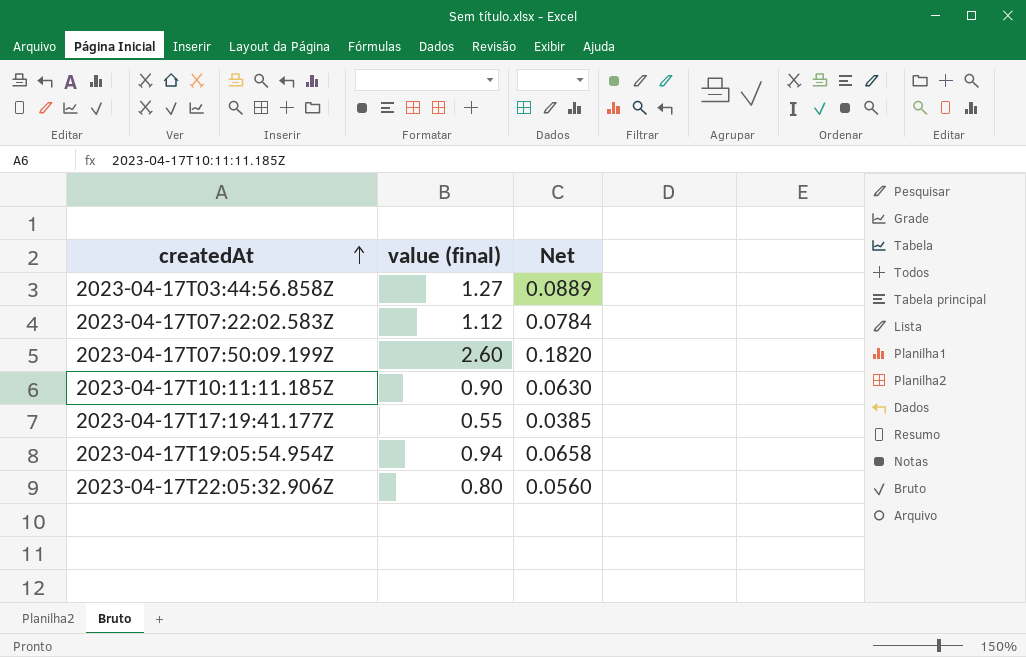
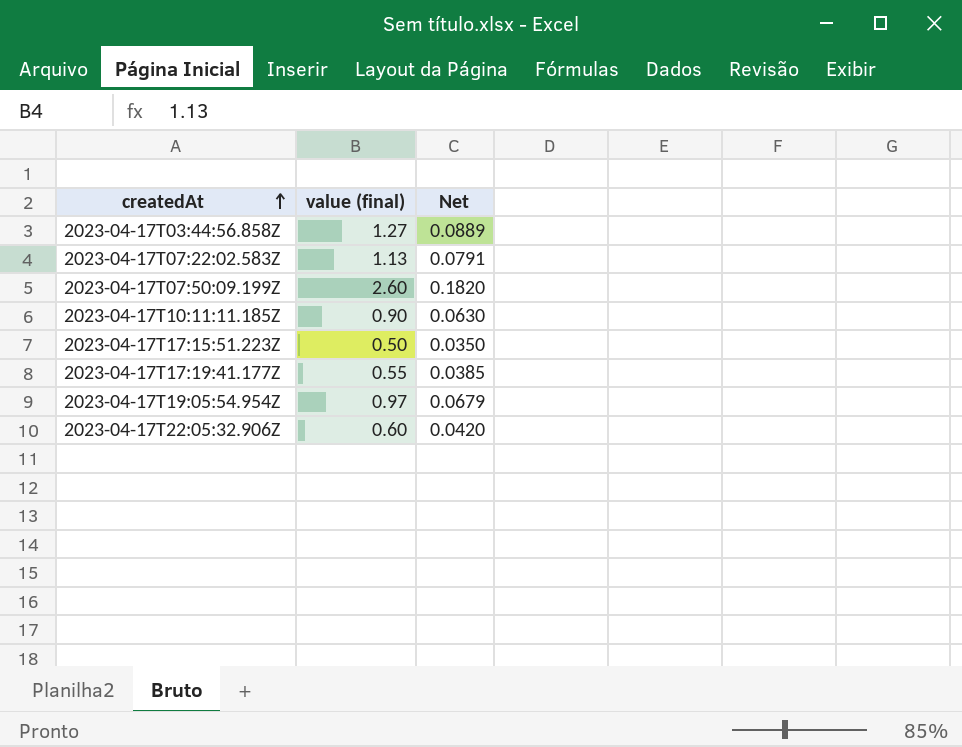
2023-04-17T07:22:02.583Z | value (final): 1.12 -> 1.13
2023-04-17T07:22:02.583Z | Net: 0.0784 -> 0.0791
row 2023-04-17T17:15:51.223Z: none -> 0.50 | 0.0350
2023-04-17T19:05:54.954Z | value (final): 0.94 -> 0.97
2023-04-17T19:05:54.954Z | Net: 0.0658 -> 0.0679
2023-04-17T22:05:32.906Z | value (final): 0.80 -> 0.60
2023-04-17T22:05:32.906Z | Net: 0.0560 -> 0.0420

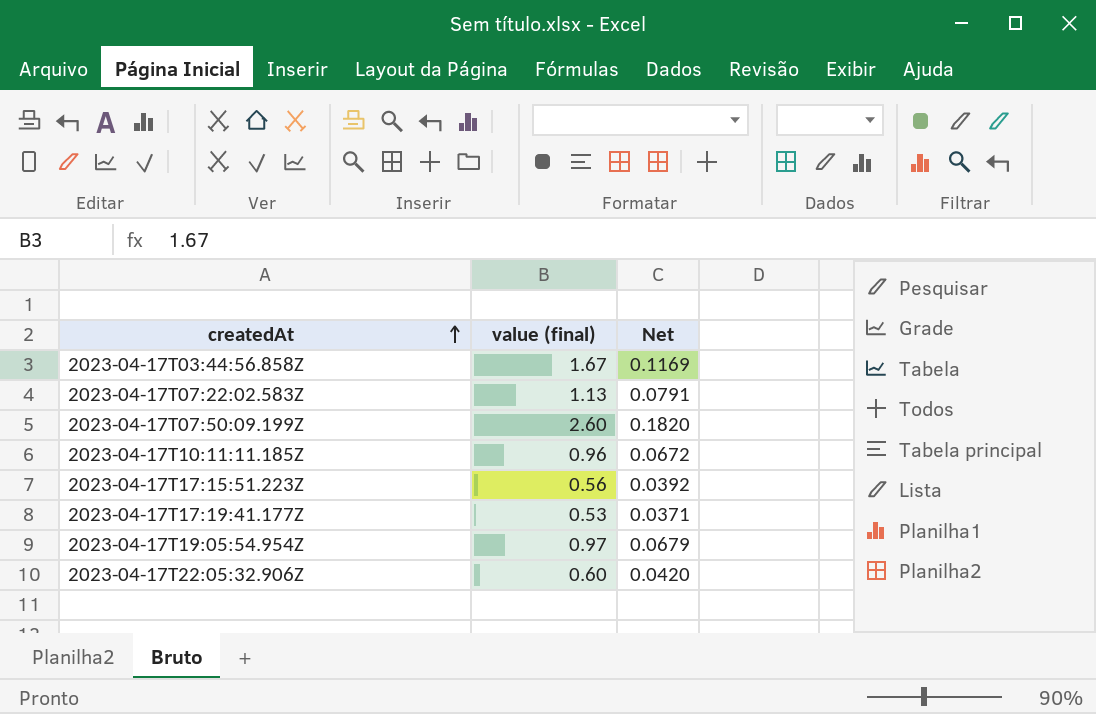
2023-04-17T03:44:56.858Z | value (final): 1.27 -> 1.67
2023-04-17T03:44:56.858Z | Net: 0.0889 -> 0.1169
2023-04-17T10:11:11.185Z | value (final): 0.90 -> 0.96
2023-04-17T10:11:11.185Z | Net: 0.0630 -> 0.0672
2023-04-17T17:15:51.223Z | value (final): 0.50 -> 0.56
2023-04-17T17:15:51.223Z | Net: 0.0350 -> 0.0392
2023-04-17T17:19:41.177Z | value (final): 0.55 -> 0.53
2023-04-17T17:19:41.177Z | Net: 0.0385 -> 0.0371

